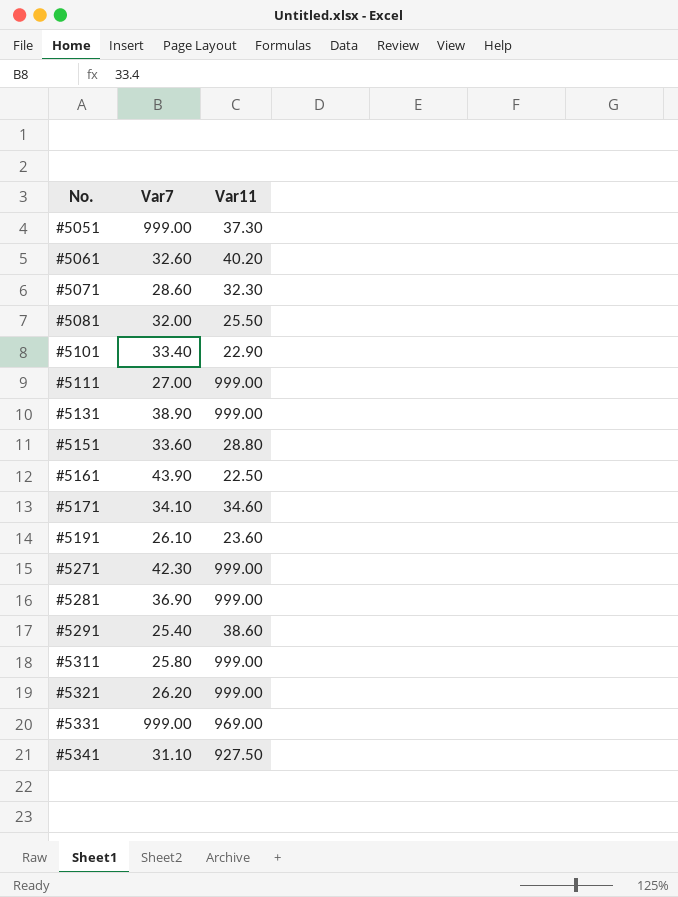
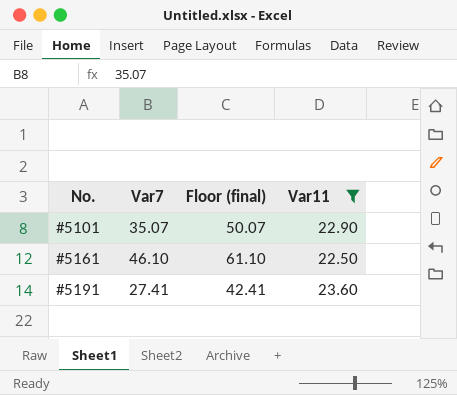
filter: none -> Var11 <= 23.60
column Floor (final) | formula: none -> [Var7] + 15
#5101 | Var7: 33.40 -> 35.07
#5161 | Var7: 43.90 -> 46.10
#5191 | Var7: 26.10 -> 27.41

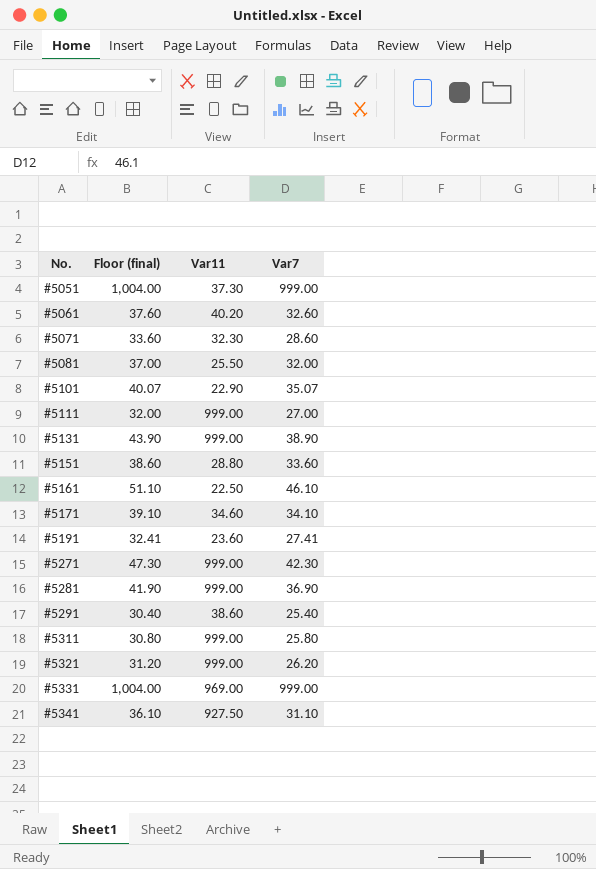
filter: Var11 <= 23.60 -> none
column Floor (final) | formula: [Var7] + 15 -> [Var7] + 5
column Var7 | position: 2 -> 4

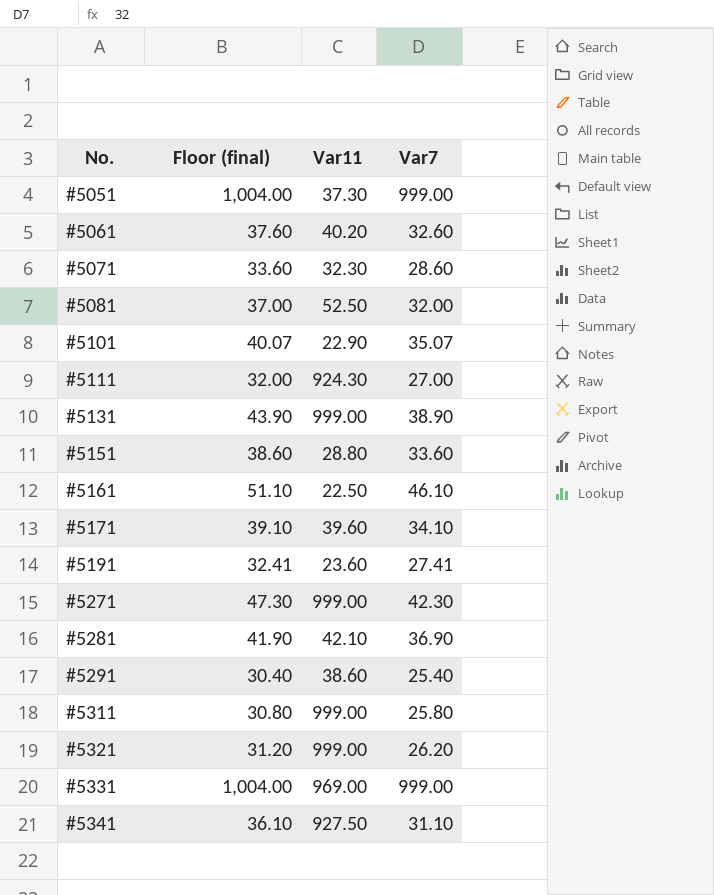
#5081 | Var11: 25.50 -> 52.50
#5111 | Var11: 999.00 -> 924.30
#5171 | Var11: 34.60 -> 39.60
#5281 | Var11: 999.00 -> 42.10

